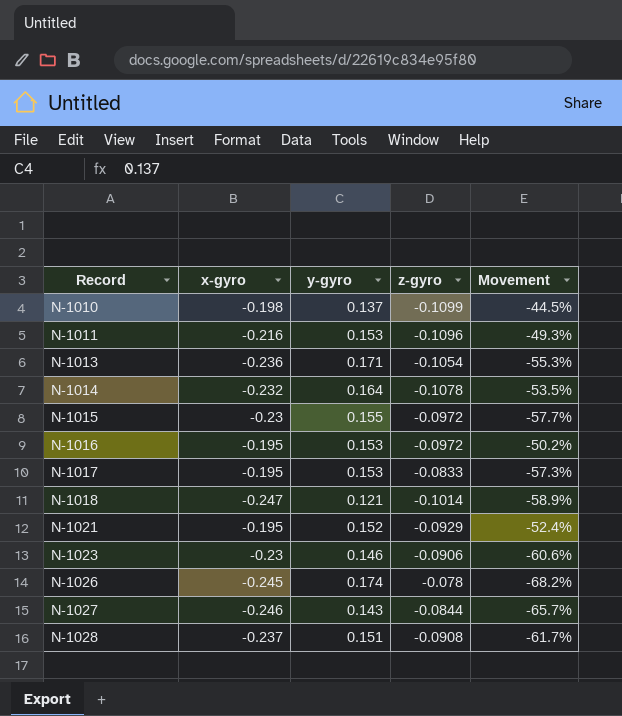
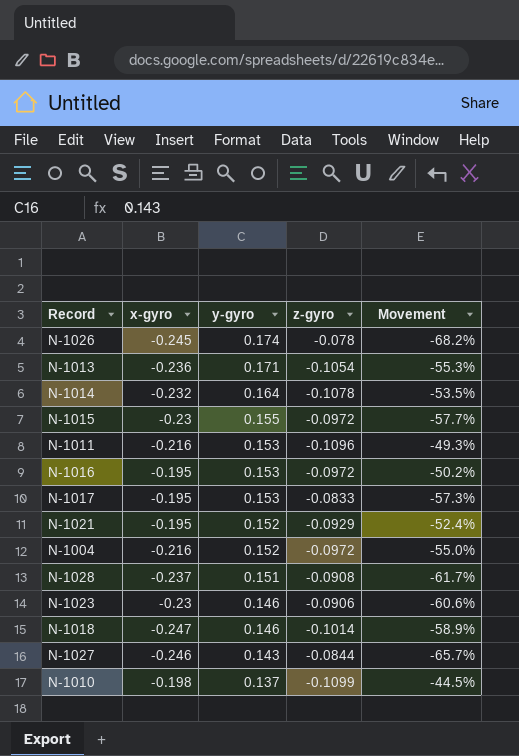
row order: Record ascending -> y-gyro descending
row N-1004: none -> -0.216 | 0.152 | -0.0972 | -55.0%
N-1018 | y-gyro: 0.121 -> 0.146

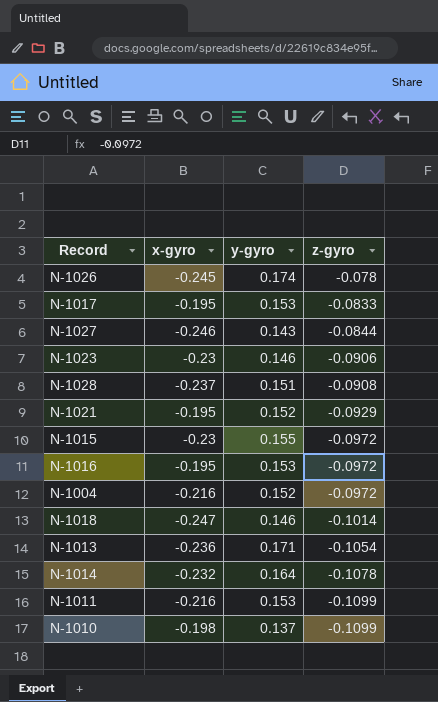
row order: y-gyro descending -> z-gyro descending
column Movement | formula: ([z-gyro] - [x-gyro]) / [x-gyro] -> none
N-1011 | z-gyro: -0.1096 -> -0.1099

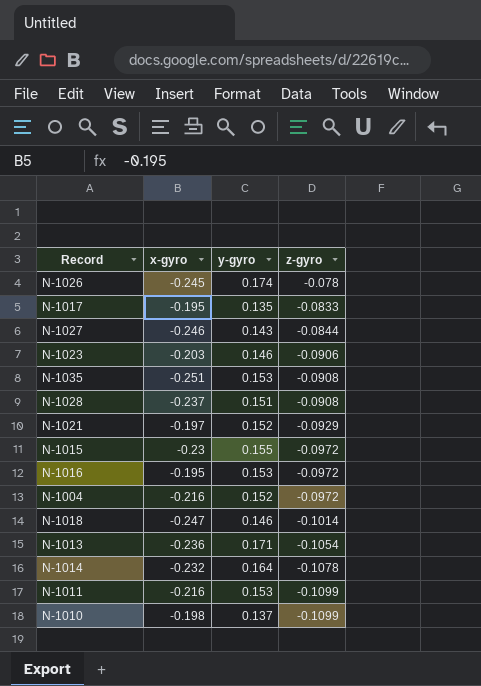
N-1017 | y-gyro: 0.153 -> 0.135
N-1023 | x-gyro: -0.23 -> -0.203
row N-1035: none -> -0.251 | 0.153 | -0.0908
N-1021 | x-gyro: -0.195 -> -0.197

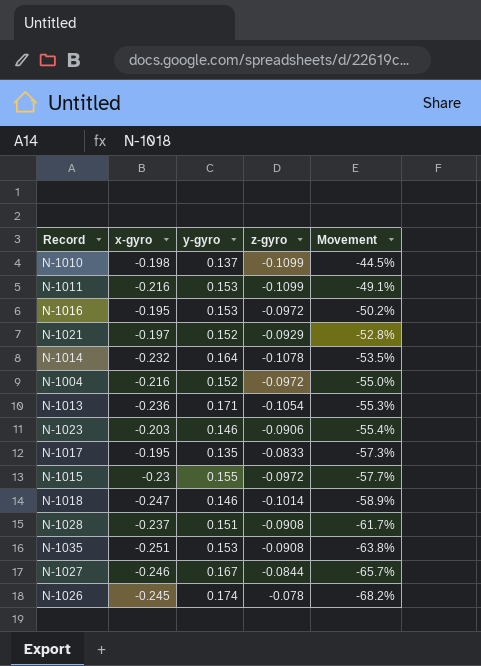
row order: z-gyro descending -> Movement descending
column Movement | formula: none -> ([z-gyro] - [x-gyro]) / [x-gyro]
N-1027 | y-gyro: 0.143 -> 0.167

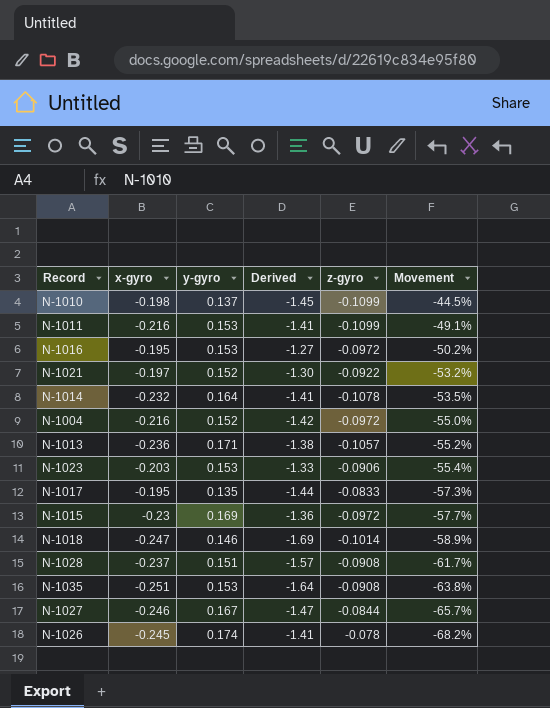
column Derived | formula: none -> [x-gyro] / [y-gyro]
N-1021 | z-gyro: -0.0929 -> -0.0922
N-1021 | Movement: -52.8% -> -53.2%
N-1013 | z-gyro: -0.1054 -> -0.1057
N-1013 | Movement: -55.3% -> -55.2%
N-1023 | y-gyro: 0.146 -> 0.153
N-1015 | y-gyro: 0.155 -> 0.169

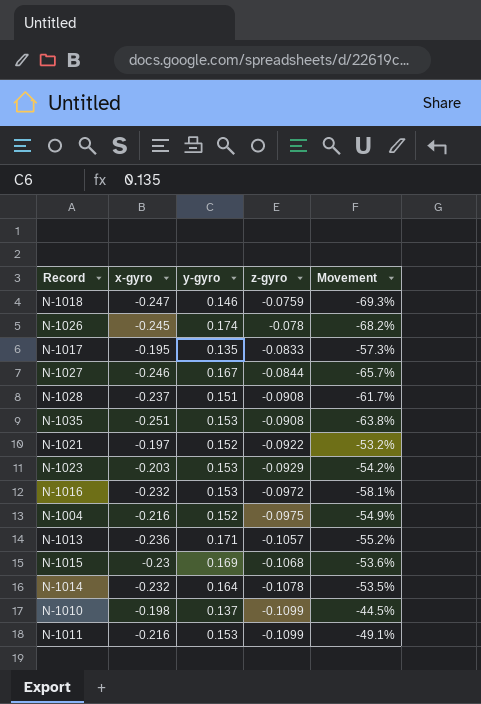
row order: Movement descending -> z-gyro descending
column Derived | formula: [x-gyro] / [y-gyro] -> none
N-1018 | z-gyro: -0.1014 -> -0.0759
N-1018 | Movement: -58.9% -> -69.3%
N-1023 | z-gyro: -0.0906 -> -0.0929
N-1023 | Movement: -55.4% -> -54.2%
N-1016 | x-gyro: -0.195 -> -0.232
N-1016 | Movement: -50.2% -> -58.1%
N-1004 | z-gyro: -0.0972 -> -0.0975
N-1004 | Movement: -55.0% -> -54.9%
N-1015 | z-gyro: -0.0972 -> -0.1068
N-1015 | Movement: -57.7% -> -53.6%

